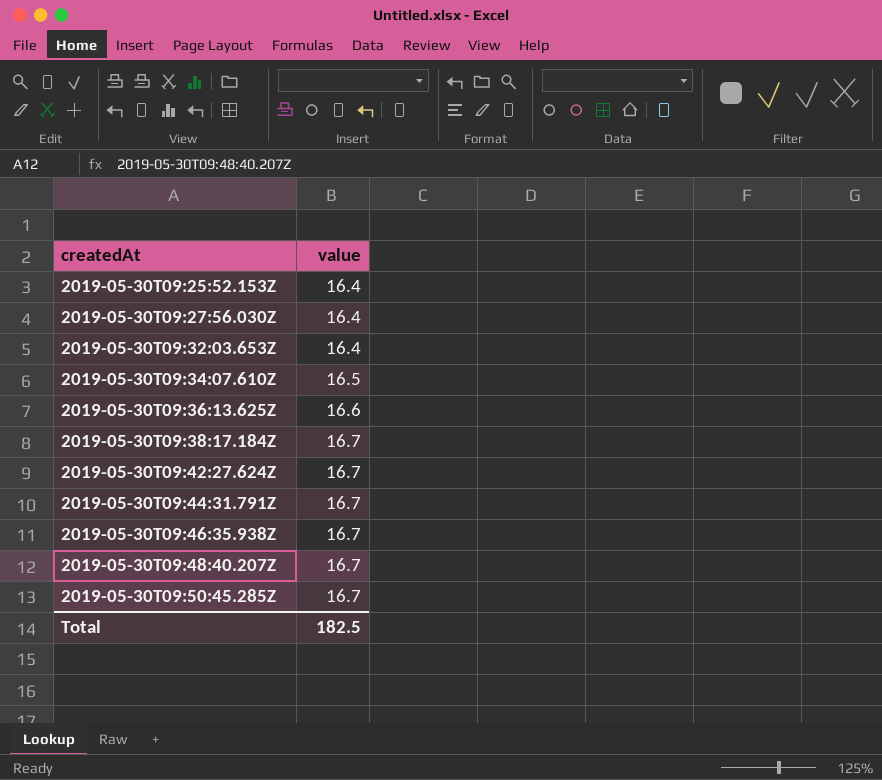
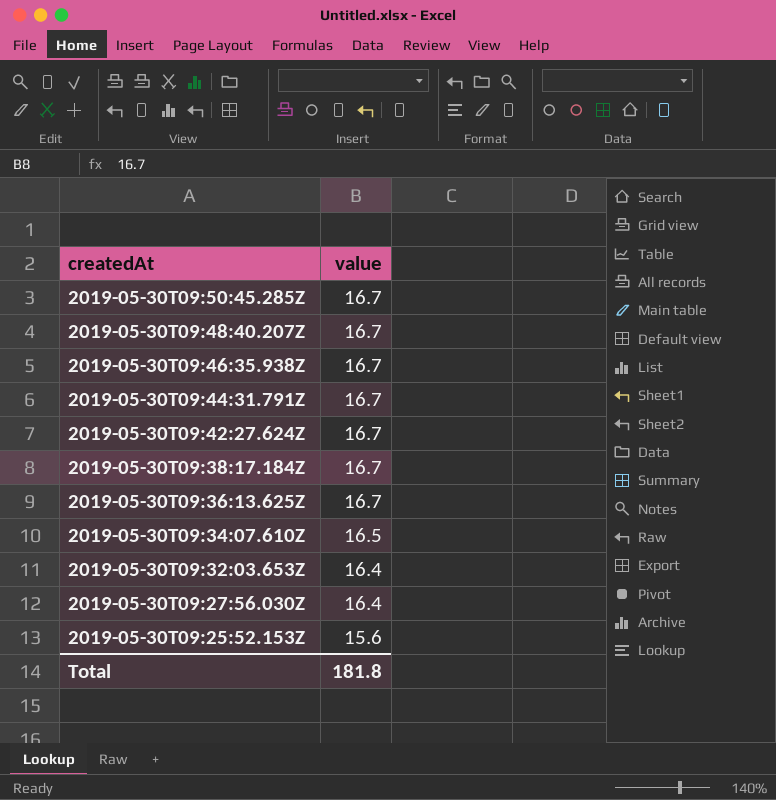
row order: createdAt ascending -> createdAt descending
2019-05-30T09:36:13.625Z | value: 16.6 -> 16.7
2019-05-30T09:25:52.153Z | value: 16.4 -> 15.6
Total | value: 182.5 -> 181.8

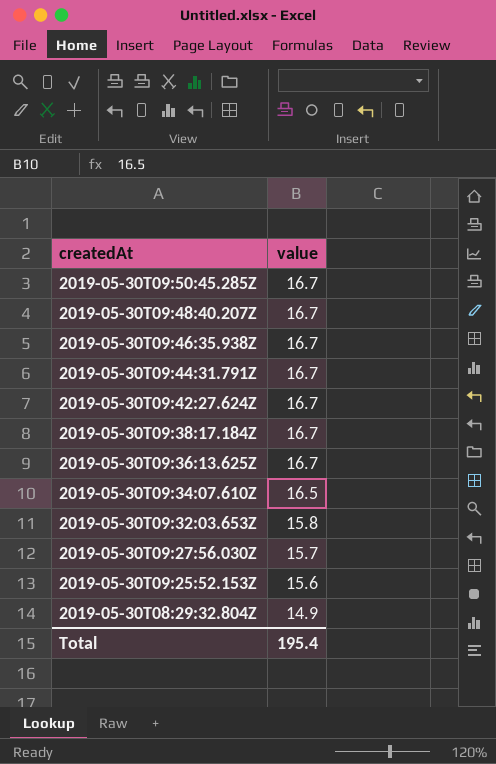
2019-05-30T09:32:03.653Z | value: 16.4 -> 15.8
2019-05-30T09:27:56.030Z | value: 16.4 -> 15.7
row 2019-05-30T08:29:32.804Z: none -> 14.9
Total | value: 181.8 -> 195.4

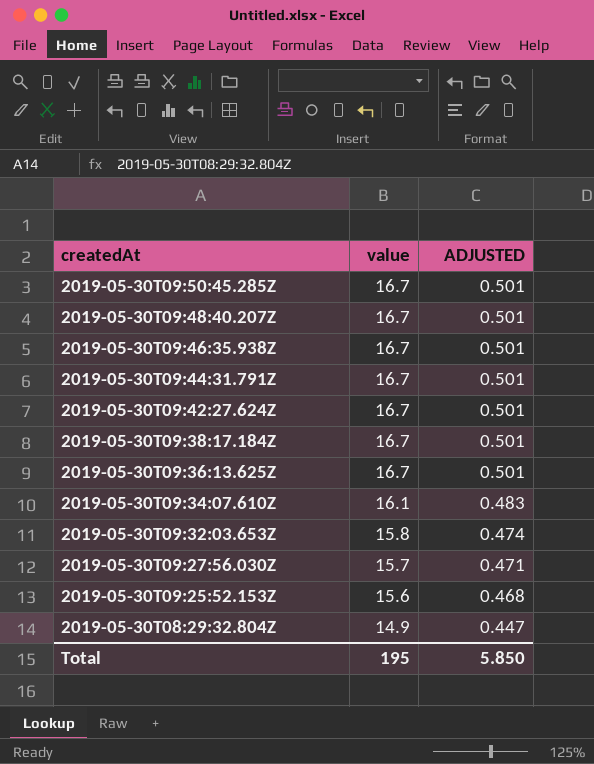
column ADJUSTED | formula: none -> [value] * 0.03
2019-05-30T09:34:07.610Z | value: 16.5 -> 16.1
Total | value: 195.4 -> 195

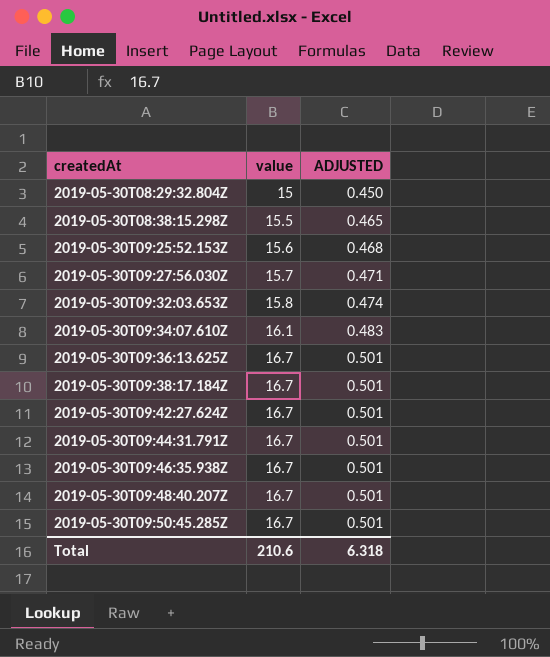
row order: createdAt descending -> createdAt ascending
2019-05-30T08:29:32.804Z | value: 14.9 -> 15
2019-05-30T08:29:32.804Z | ADJUSTED: 0.447 -> 0.450
row 2019-05-30T08:38:15.298Z: none -> 15.5 | 0.465
Total | value: 195 -> 210.6
Total | ADJUSTED: 5.850 -> 6.318

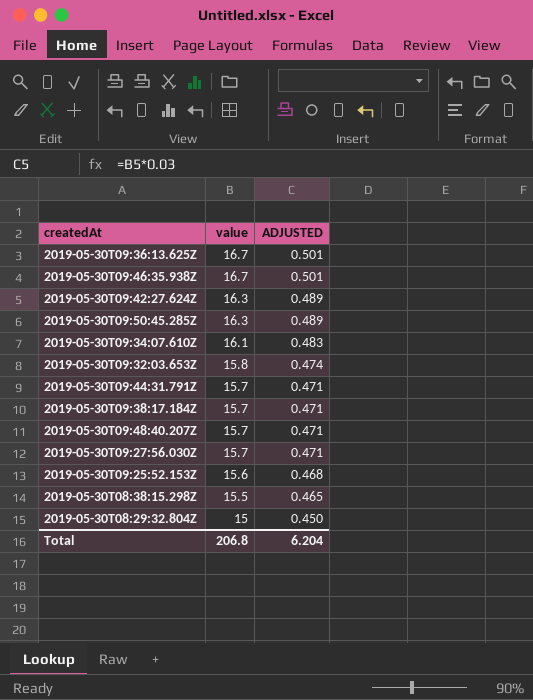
row order: createdAt ascending -> value descending
2019-05-30T09:42:27.624Z | value: 16.7 -> 16.3
2019-05-30T09:42:27.624Z | ADJUSTED: 0.501 -> 0.489
2019-05-30T09:50:45.285Z | value: 16.7 -> 16.3
2019-05-30T09:50:45.285Z | ADJUSTED: 0.501 -> 0.489
2019-05-30T09:44:31.791Z | value: 16.7 -> 15.7
2019-05-30T09:44:31.791Z | ADJUSTED: 0.501 -> 0.471
2019-05-30T09:38:17.184Z | value: 16.7 -> 15.7
2019-05-30T09:38:17.184Z | ADJUSTED: 0.501 -> 0.471
2019-05-30T09:48:40.207Z | value: 16.7 -> 15.7
2019-05-30T09:48:40.207Z | ADJUSTED: 0.501 -> 0.471
Total | value: 210.6 -> 206.8
Total | ADJUSTED: 6.318 -> 6.204

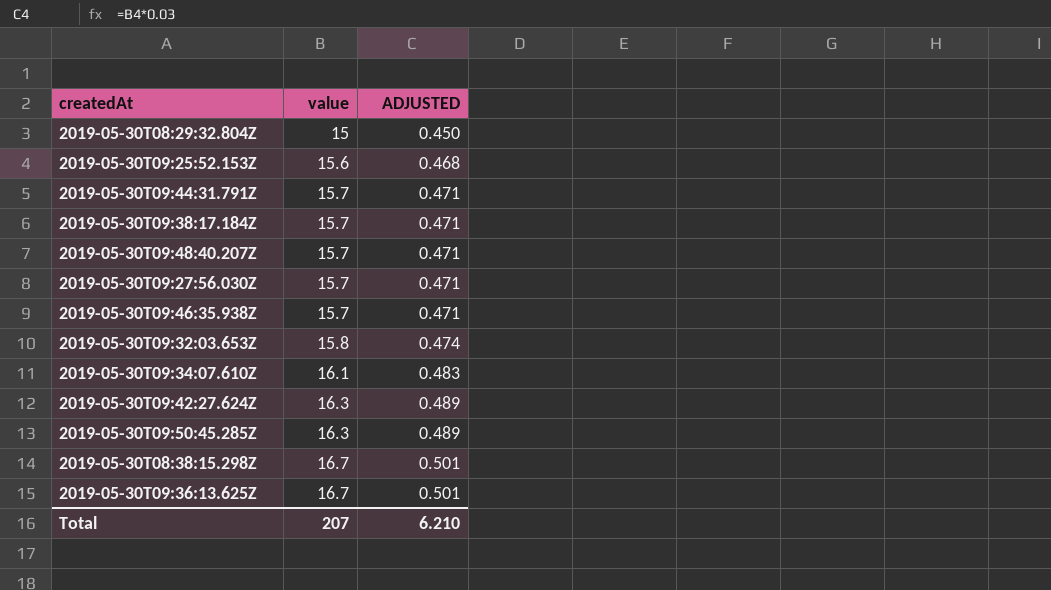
row order: value descending -> value ascending
2019-05-30T09:46:35.938Z | value: 16.7 -> 15.7
2019-05-30T09:46:35.938Z | ADJUSTED: 0.501 -> 0.471
2019-05-30T08:38:15.298Z | value: 15.5 -> 16.7
2019-05-30T08:38:15.298Z | ADJUSTED: 0.465 -> 0.501
Total | value: 206.8 -> 207
Total | ADJUSTED: 6.204 -> 6.210

